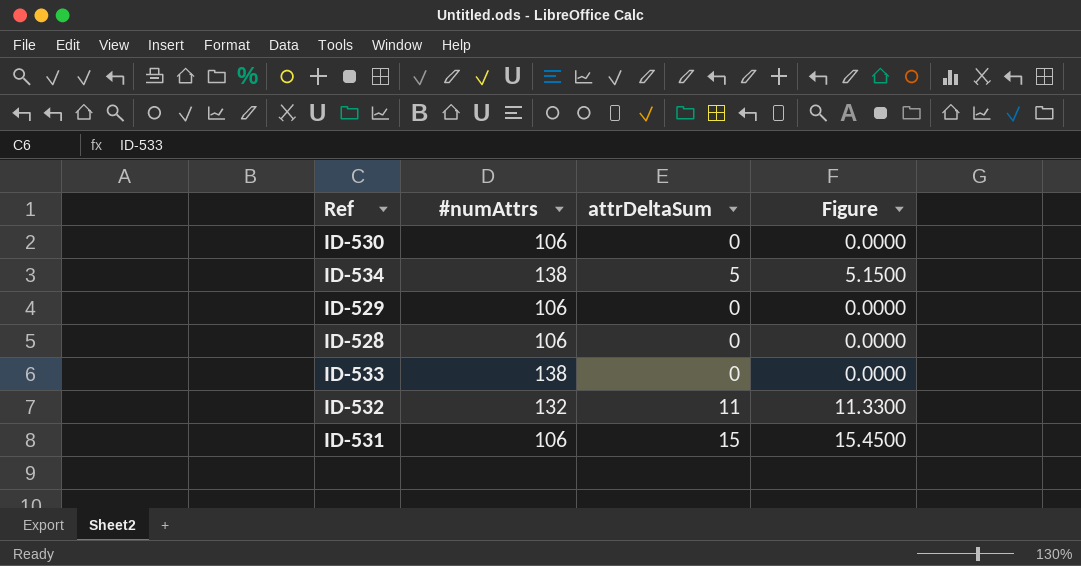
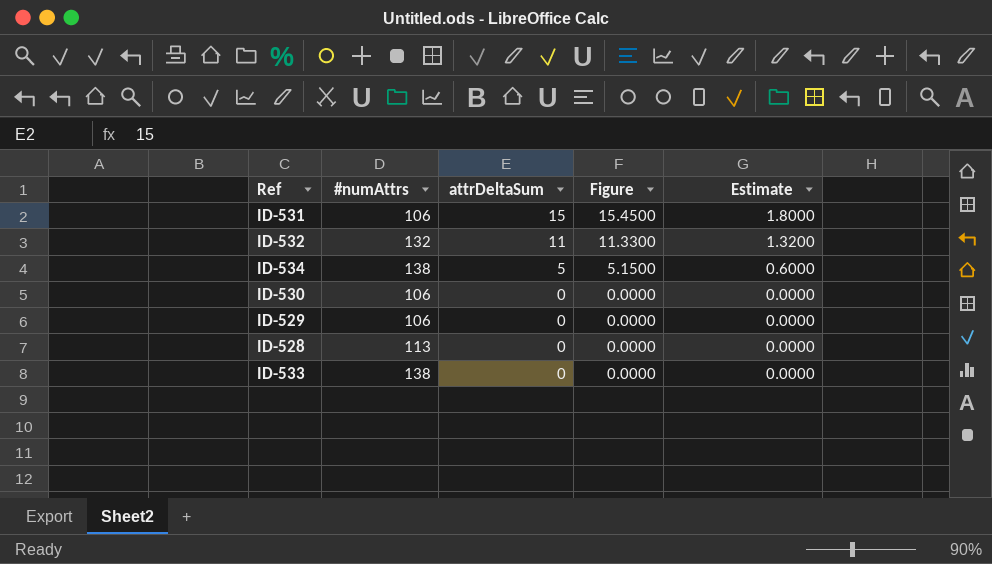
row order: none -> attrDeltaSum descending
column Estimate | formula: none -> [attrDeltaSum] * 0.12
ID-528 | #numAttrs: 106 -> 113

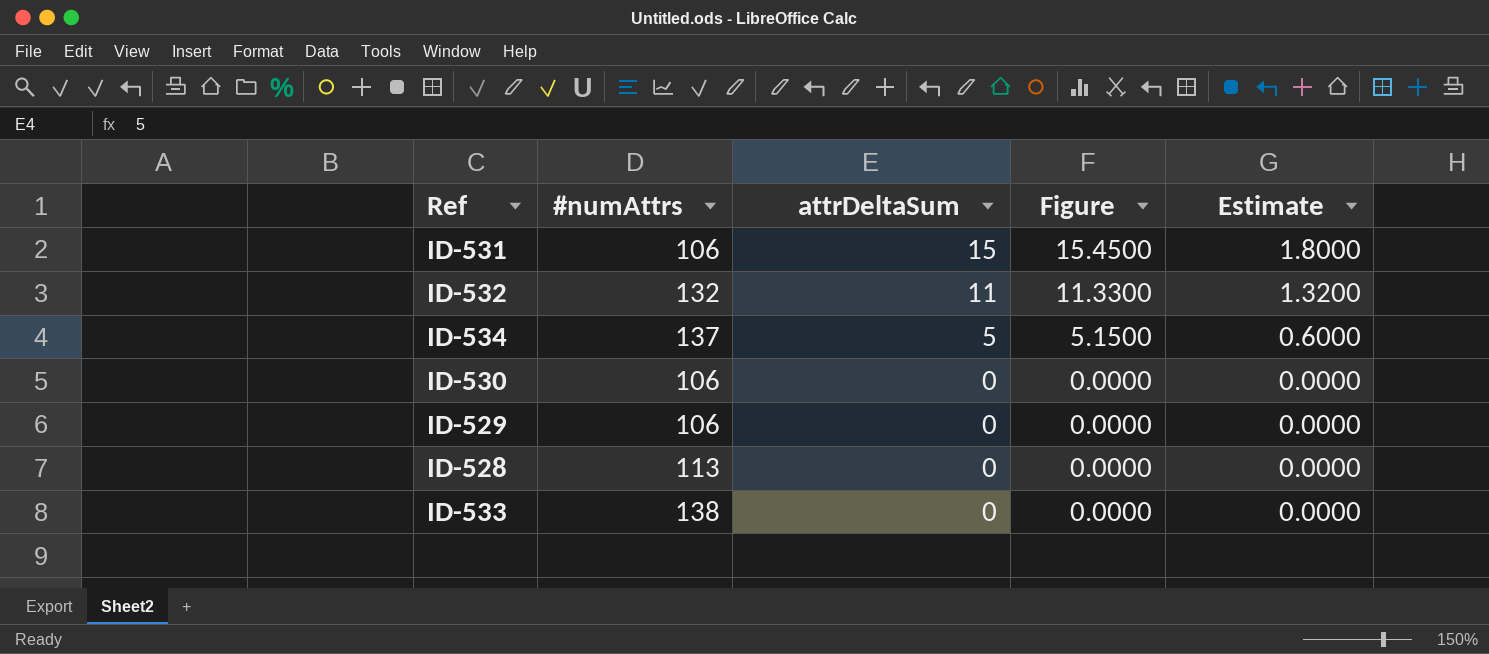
ID-534 | #numAttrs: 138 -> 137

